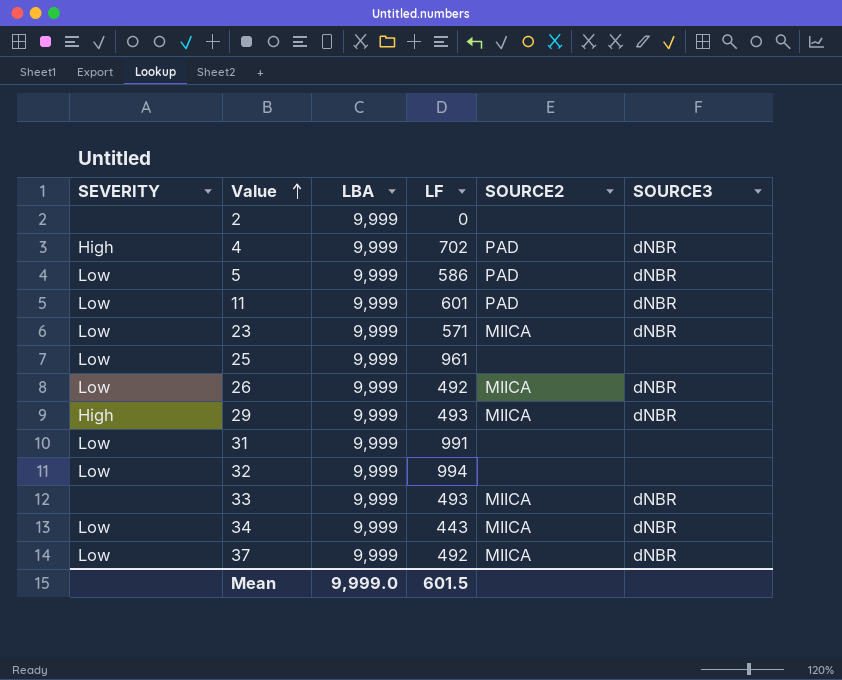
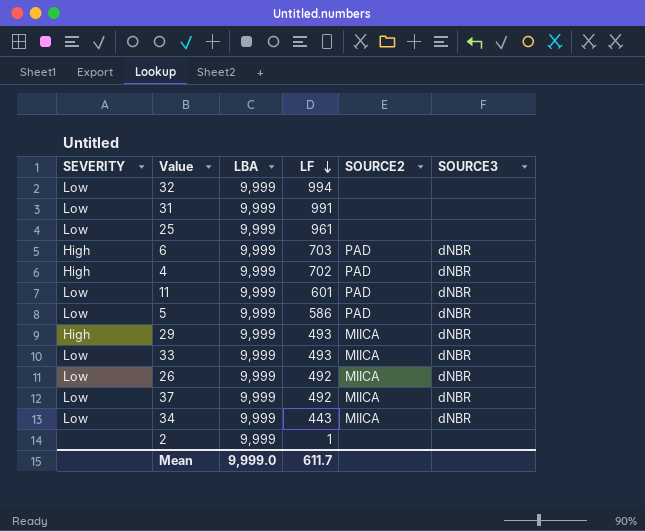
row order: Value ascending -> LF descending
row 23: Low | 9,999 | 571 | MIICA | dNBR -> none
row 6: none -> High | 9,999 | 703 | PAD | dNBR
33 | SEVERITY: none -> Low
2 | LF: 0 -> 1
Mean | LF: 601.5 -> 611.7

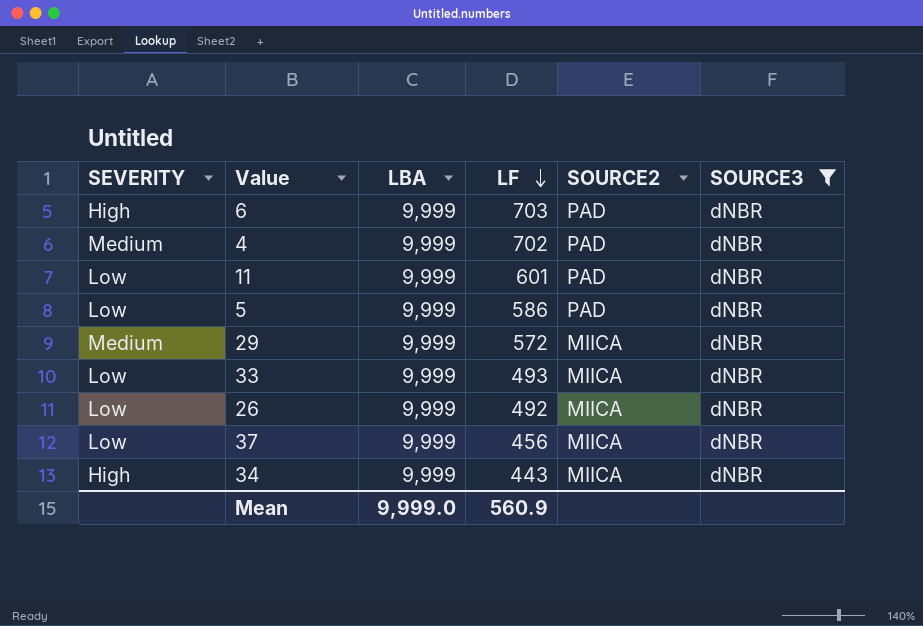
filter: none -> SOURCE3 = dNBR
4 | SEVERITY: High -> Medium
29 | SEVERITY: High -> Medium
29 | LF: 493 -> 572
37 | LF: 492 -> 456
34 | SEVERITY: Low -> High
Mean | LF: 611.7 -> 560.9

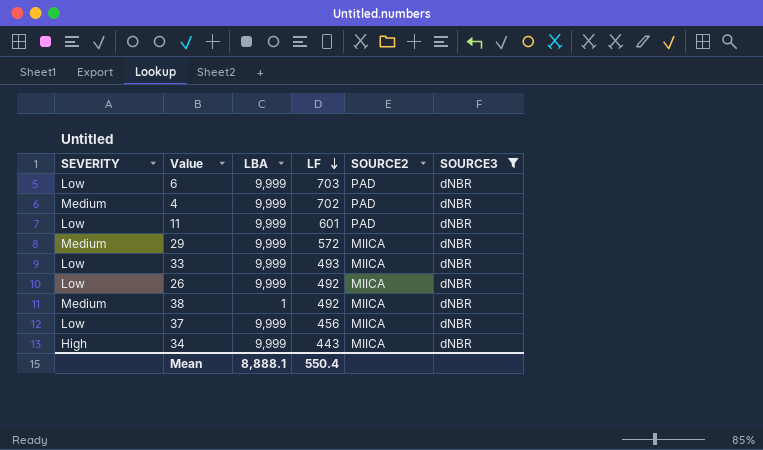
row 5: Low | 9,999 | 586 | PAD | dNBR -> none
6 | SEVERITY: High -> Low
row 38: none -> Medium | 1 | 492 | MIICA | dNBR
Mean | LBA: 9,999.0 -> 8,888.1
Mean | LF: 560.9 -> 550.4

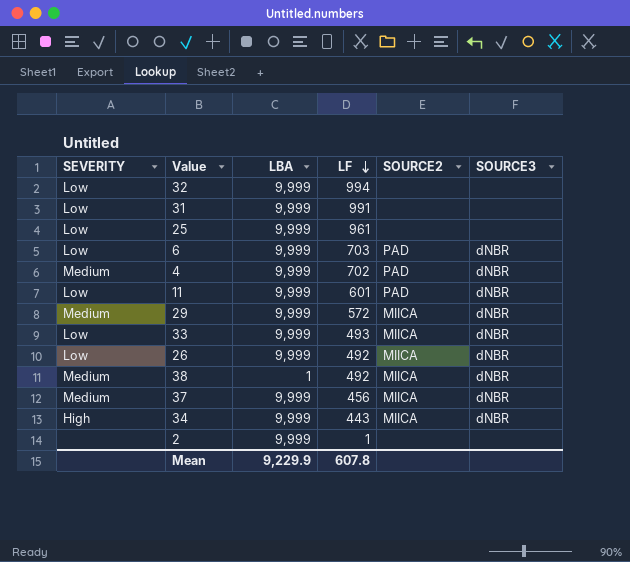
filter: SOURCE3 = dNBR -> none
37 | SEVERITY: Low -> Medium
Mean | LBA: 8,888.1 -> 9,229.9
Mean | LF: 550.4 -> 607.8

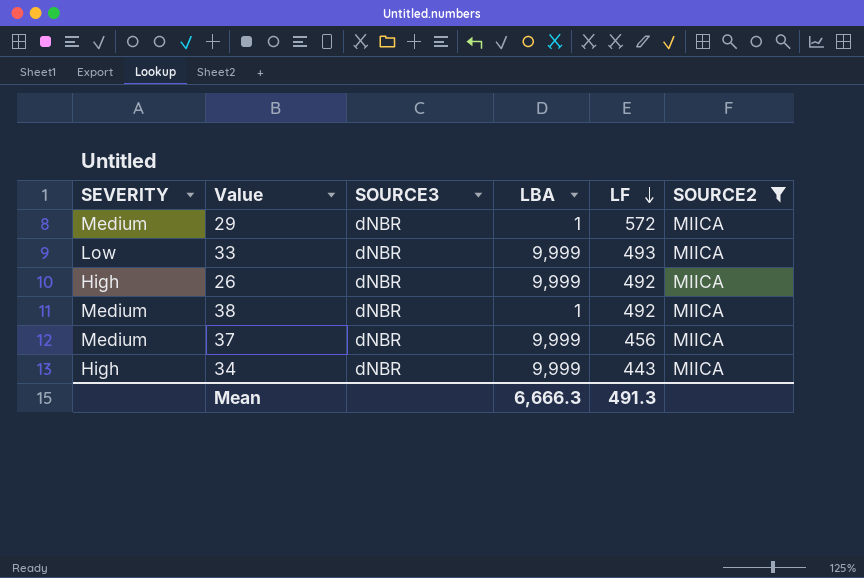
filter: none -> SOURCE2 = MIICA
column SOURCE3 | position: 6 -> 3
29 | LBA: 9,999 -> 1
26 | SEVERITY: Low -> High
Mean | LBA: 9,229.9 -> 6,666.3
Mean | LF: 607.8 -> 491.3

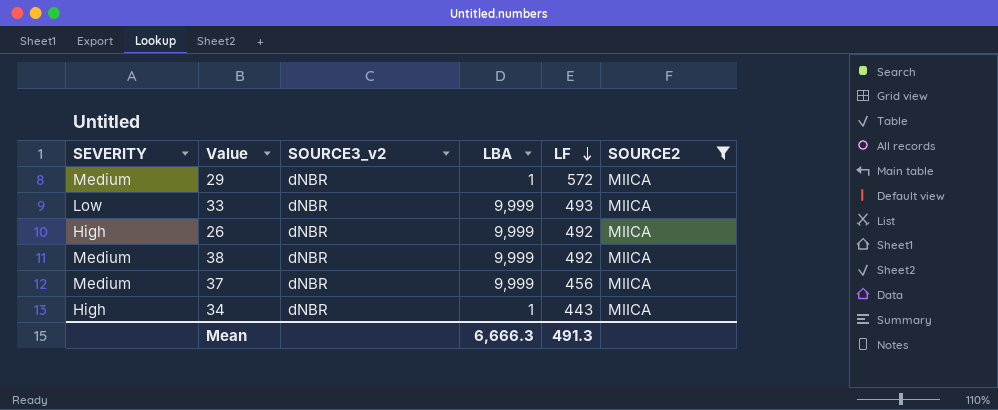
column name: SOURCE3 -> SOURCE3_v2
38 | LBA: 1 -> 9,999
34 | LBA: 9,999 -> 1

